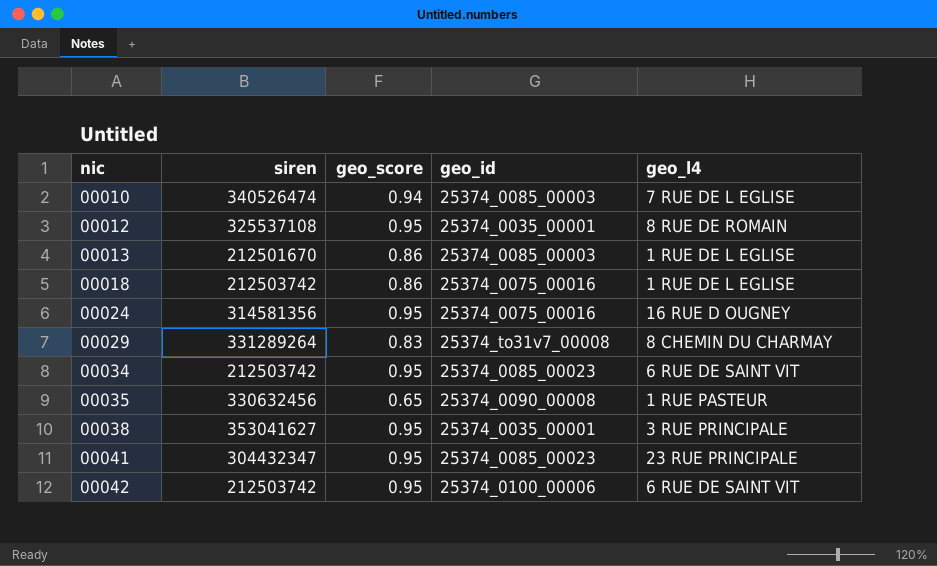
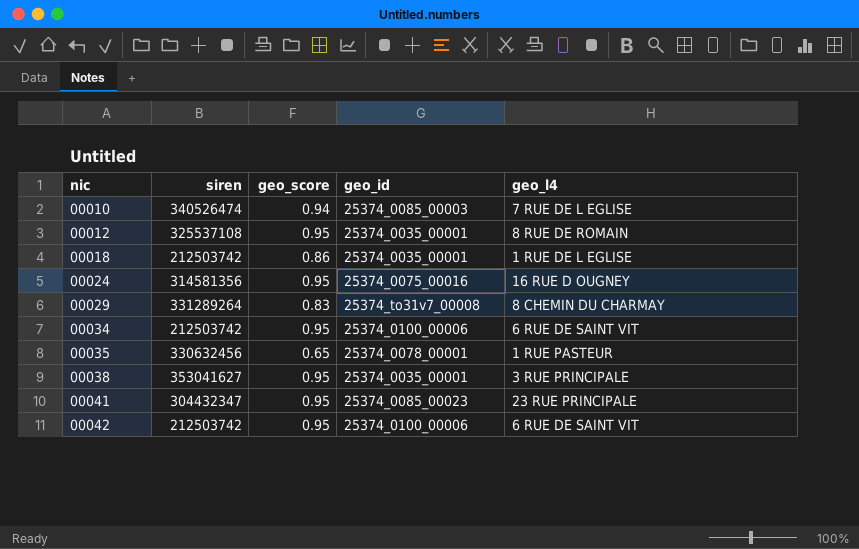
row 00013: 212501670 | 0.86 | 25374_0085_00003 | 1 RUE DE L EGLISE -> none
00018 | geo_id: 25374_0075_00016 -> 25374_0035_00001
00034 | geo_id: 25374_0085_00023 -> 25374_0100_00006
00035 | geo_id: 25374_0090_00008 -> 25374_0078_00001

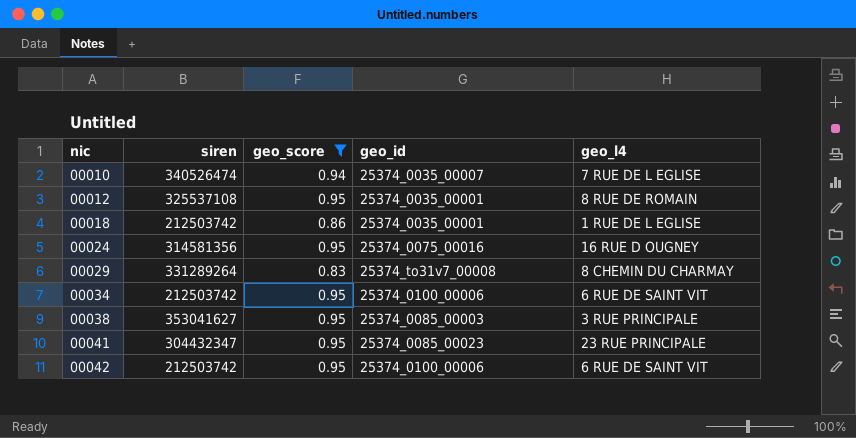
filter: none -> geo_score != 0.65
00010 | geo_id: 25374_0085_00003 -> 25374_0035_00007
00038 | geo_id: 25374_0035_00001 -> 25374_0085_00003

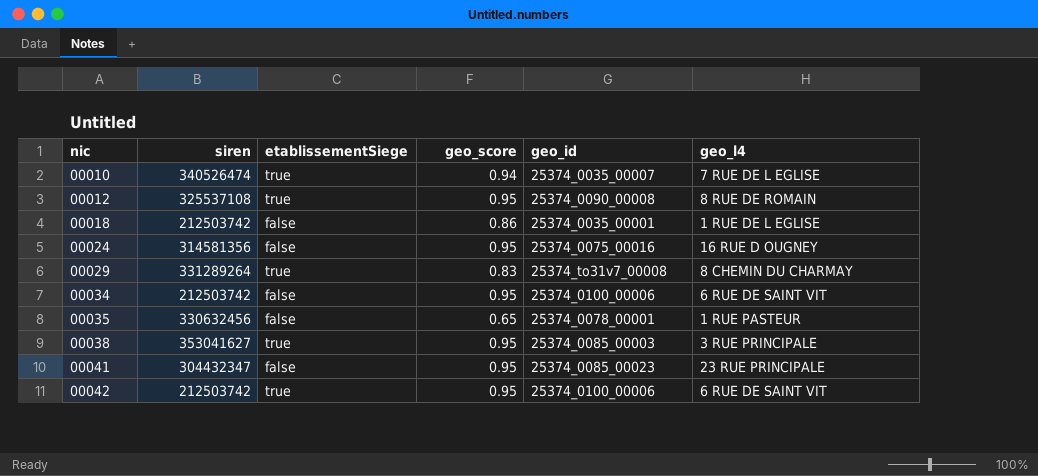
filter: geo_score != 0.65 -> none
column etablissementSiege | position: none -> 3
00012 | geo_id: 25374_0035_00001 -> 25374_0090_00008

